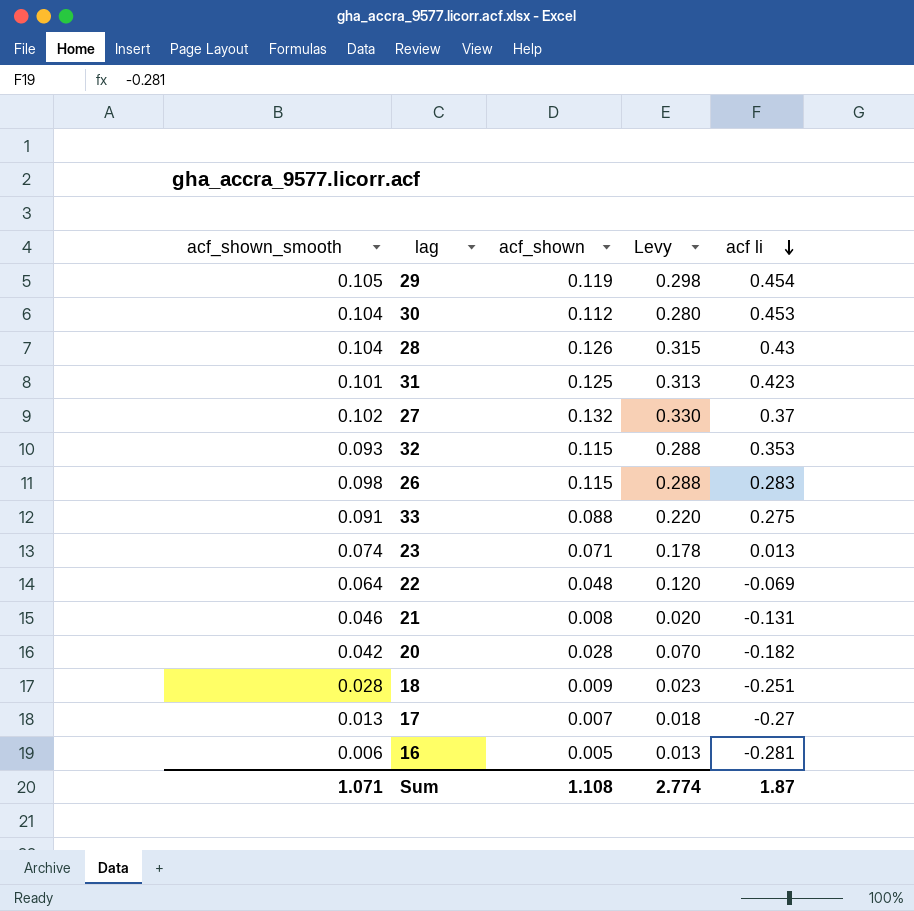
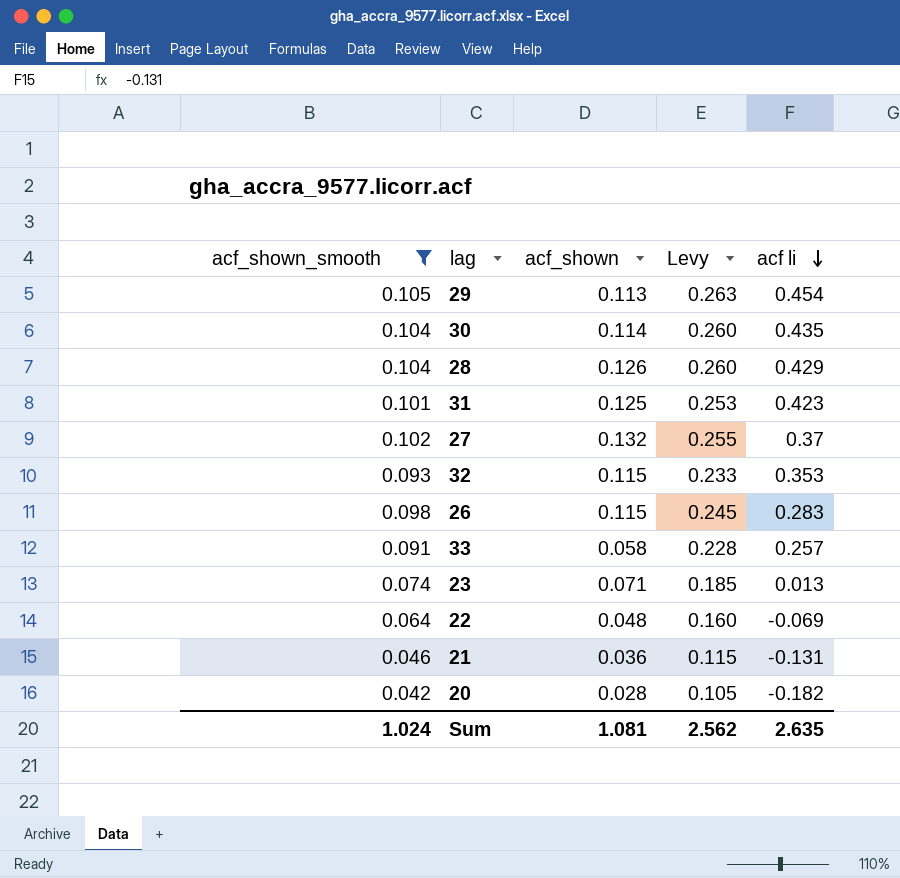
filter: none -> acf_shown_smooth >= 0.042
column Levy | formula: [acf_shown] * 2.5 -> [acf_shown_smooth] * 2.5
29 | acf_shown: 0.119 -> 0.113
30 | acf_shown: 0.112 -> 0.114
30 | acf li: 0.453 -> 0.435
28 | acf li: 0.43 -> 0.429
33 | acf_shown: 0.088 -> 0.058
33 | acf li: 0.275 -> 0.257
21 | acf_shown: 0.008 -> 0.036
Sum | acf_shown_smooth: 1.071 -> 1.024
Sum | acf_shown: 1.108 -> 1.081
Sum | Levy: 2.774 -> 2.562
Sum | acf li: 1.87 -> 2.635

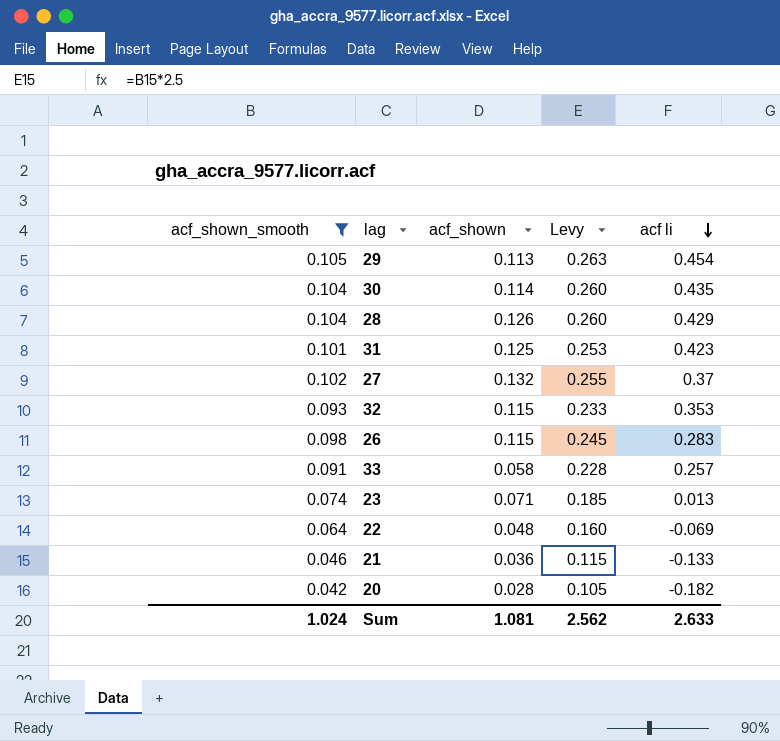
21 | acf li: -0.131 -> -0.133
Sum | acf li: 2.635 -> 2.633

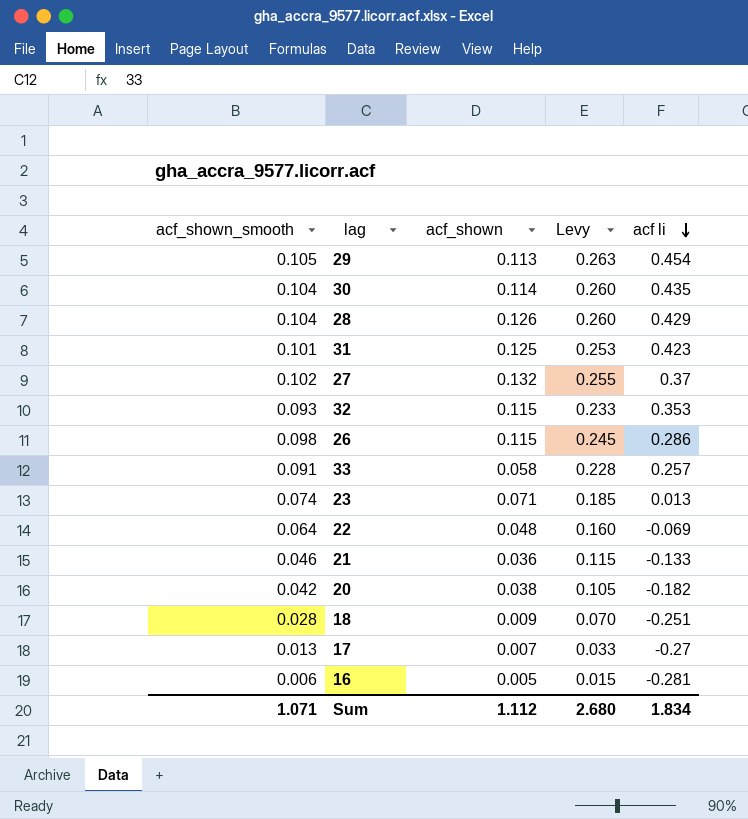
filter: acf_shown_smooth >= 0.042 -> none
26 | acf li: 0.283 -> 0.286
20 | acf_shown: 0.028 -> 0.038
Sum | acf_shown_smooth: 1.024 -> 1.071
Sum | acf_shown: 1.081 -> 1.112
Sum | Levy: 2.562 -> 2.680
Sum | acf li: 2.633 -> 1.834

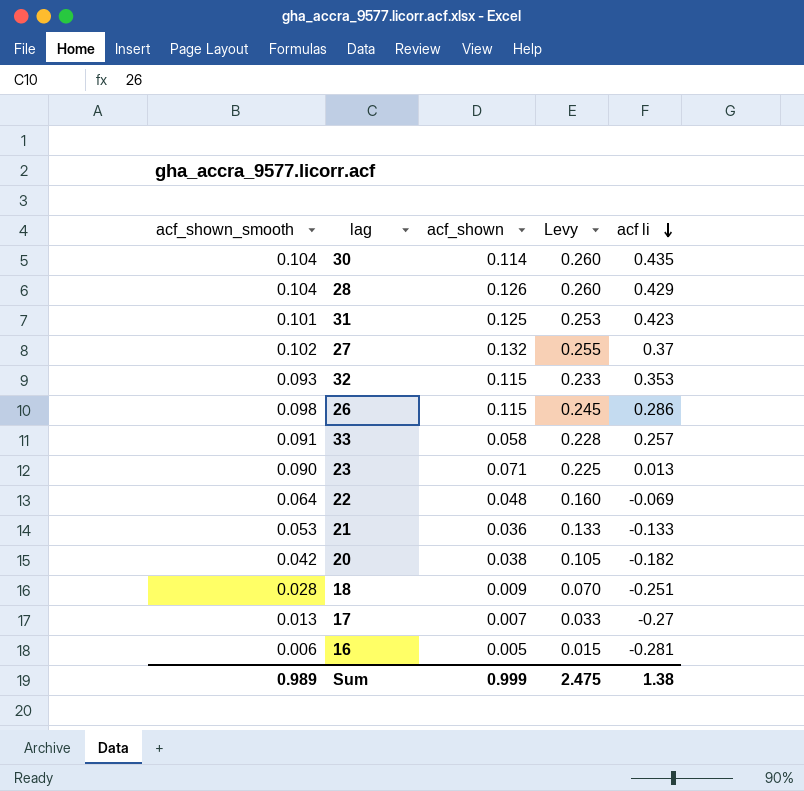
row 29: 0.105 | 0.113 | 0.263 | 0.454 -> none
23 | acf_shown_smooth: 0.074 -> 0.090
23 | Levy: 0.185 -> 0.225
21 | acf_shown_smooth: 0.046 -> 0.053
21 | Levy: 0.115 -> 0.133
Sum | acf_shown_smooth: 1.071 -> 0.989
Sum | acf_shown: 1.112 -> 0.999
Sum | Levy: 2.680 -> 2.475
Sum | acf li: 1.834 -> 1.38

